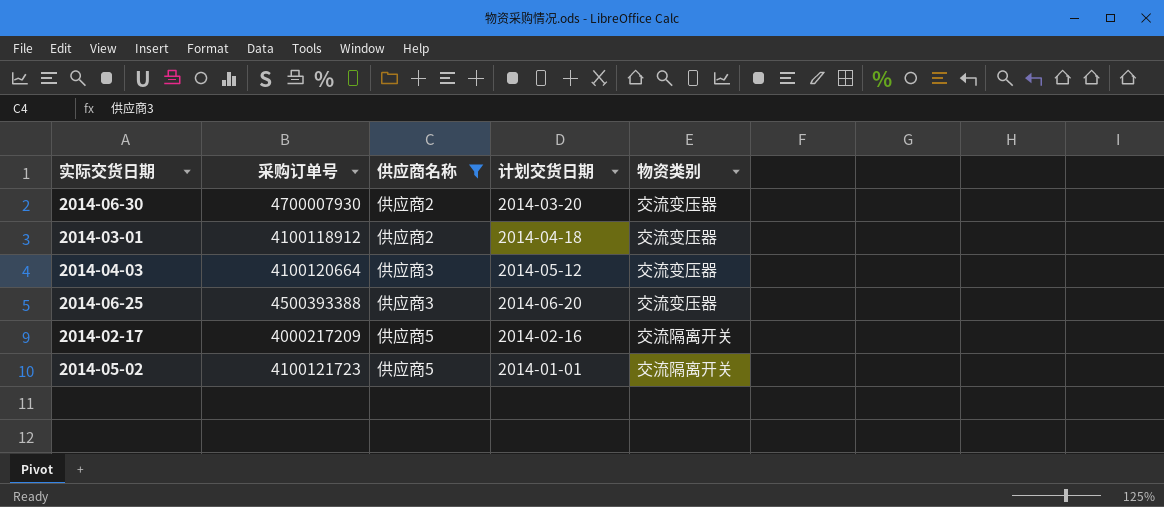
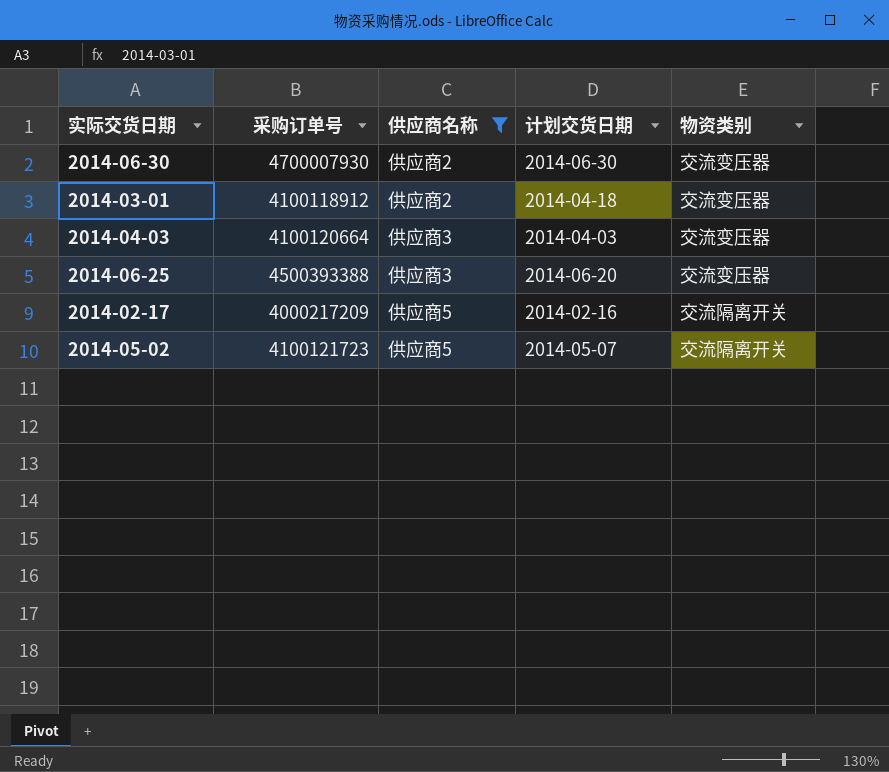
2014-06-30 | 计划交货日期: 2014-03-20 -> 2014-06-30
2014-04-03 | 计划交货日期: 2014-05-12 -> 2014-04-03
2014-05-02 | 计划交货日期: 2014-01-01 -> 2014-05-07

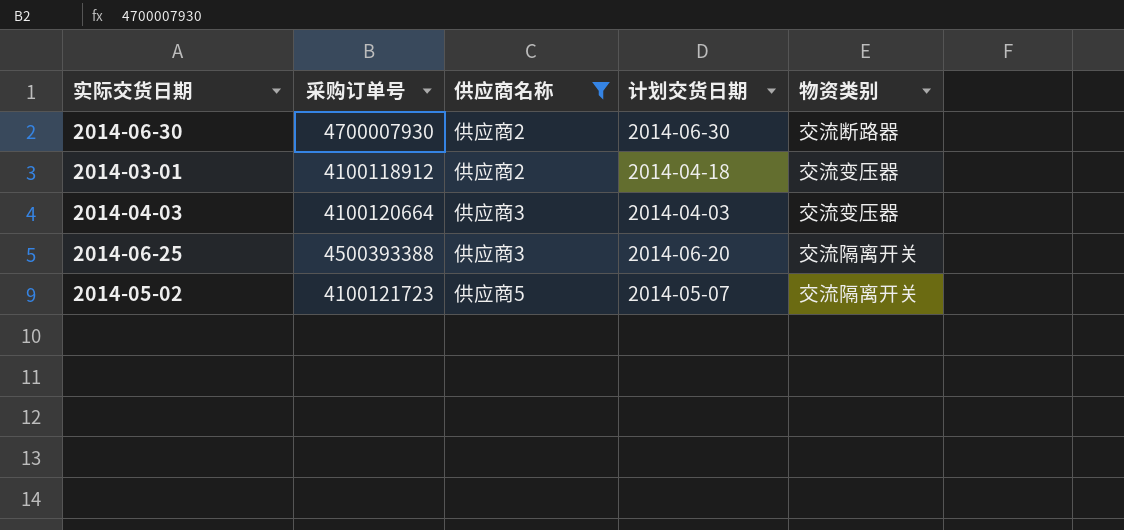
row 2014-02-17: 4000217209 | 供应商5 | 2014-02-16 | 交流隔离开关 -> none
2014-06-30 | 物资类别: 交流变压器 -> 交流断路器
2014-06-25 | 物资类别: 交流变压器 -> 交流隔离开关

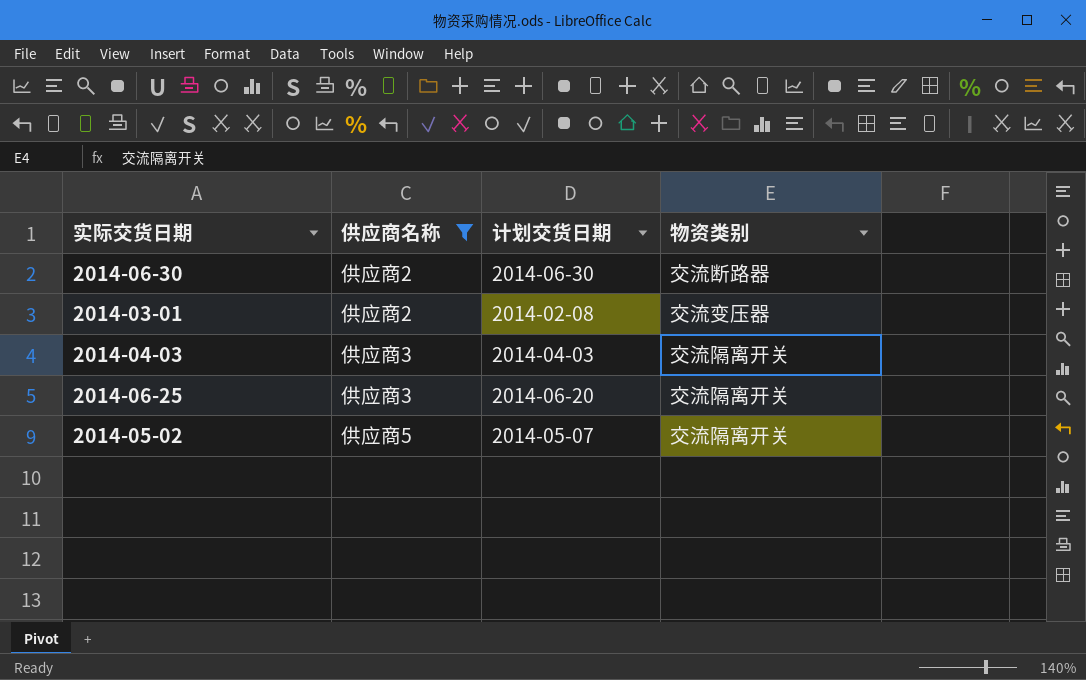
column 采购订单号 | position: 2 -> none
2014-03-01 | 计划交货日期: 2014-04-18 -> 2014-02-08
2014-04-03 | 物资类别: 交流变压器 -> 交流隔离开关

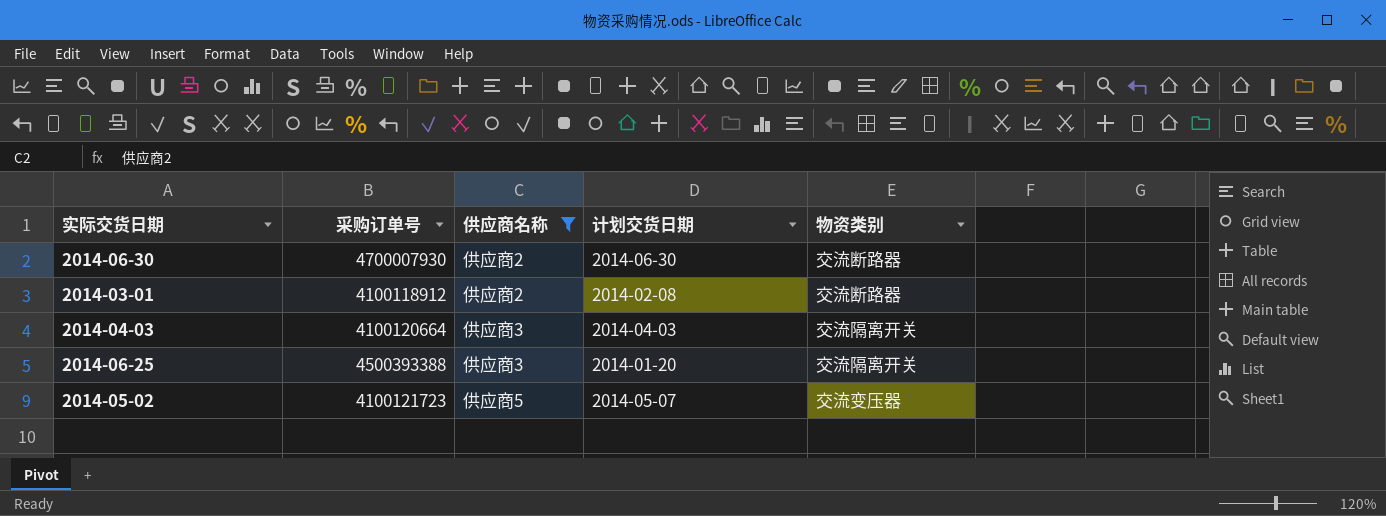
column 采购订单号 | position: none -> 2
2014-03-01 | 物资类别: 交流变压器 -> 交流断路器
2014-06-25 | 计划交货日期: 2014-06-20 -> 2014-01-20
2014-05-02 | 物资类别: 交流隔离开关 -> 交流变压器

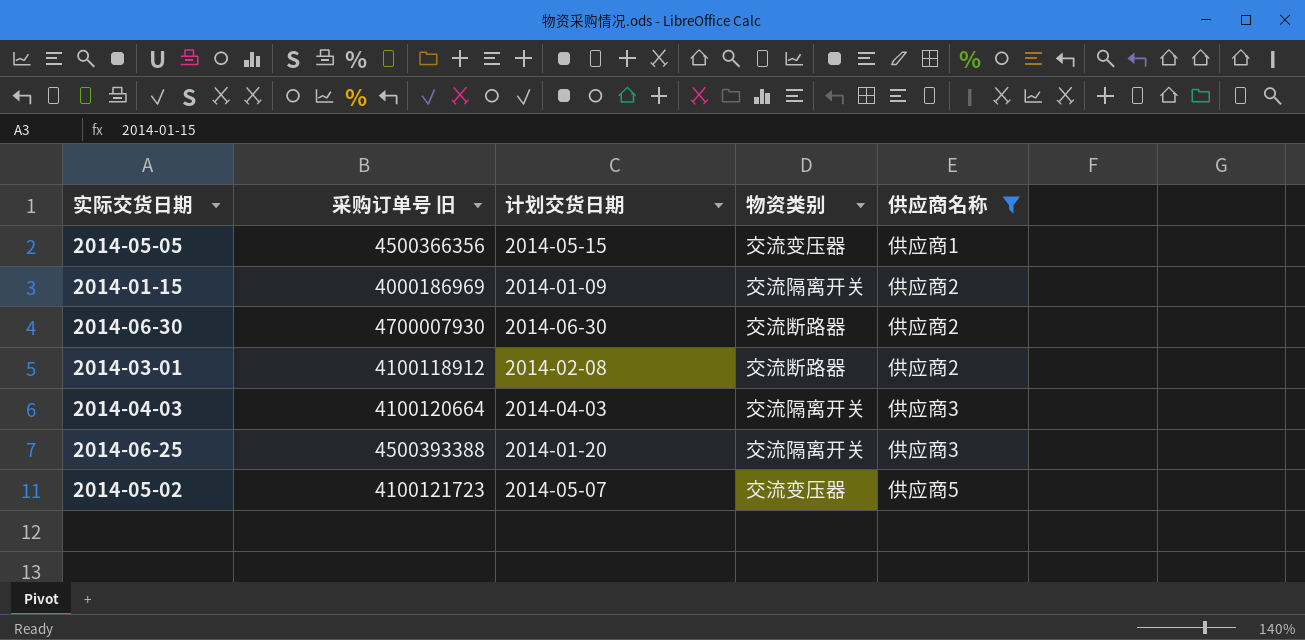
column name: 采购订单号 -> 采购订单号 旧
column 供应商名称 | position: 3 -> 5
row 2014-05-05: none -> 4500366356 | 2014-05-15 | 交流变压器 | 供应商1
row 2014-01-15: none -> 4000186969 | 2014-01-09 | 交流隔离开关 | 供应商2

